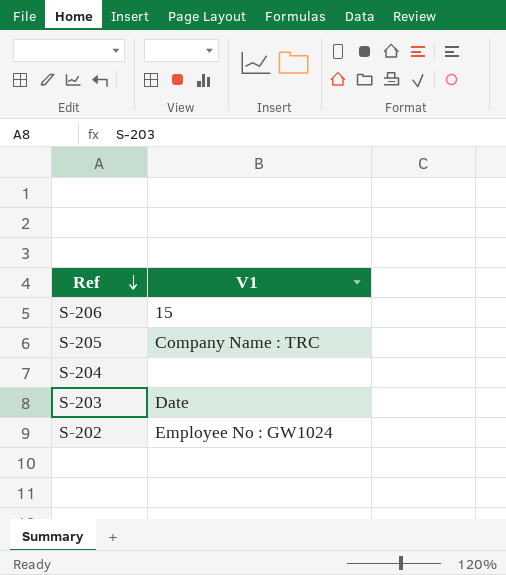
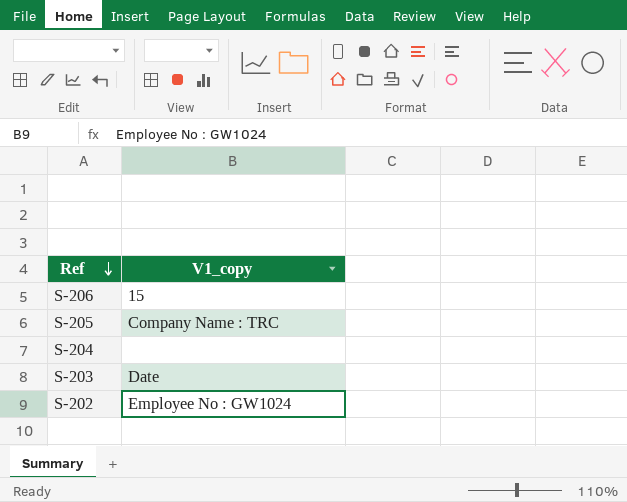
column name: V1 -> V1_copy

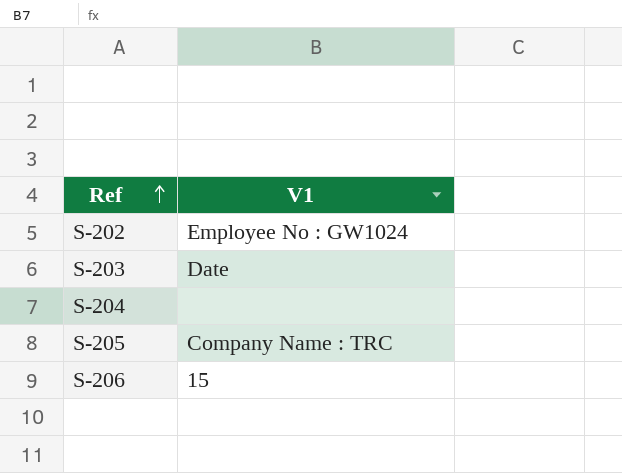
row order: Ref descending -> Ref ascending
column name: V1_copy -> V1

